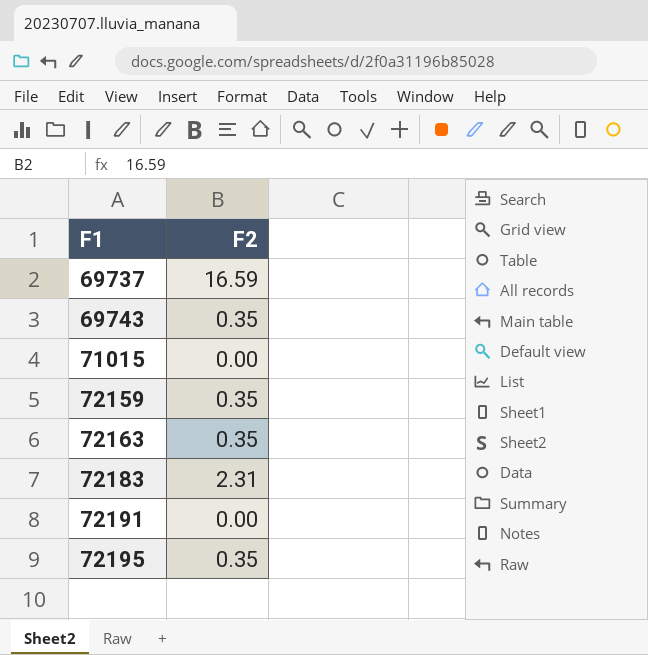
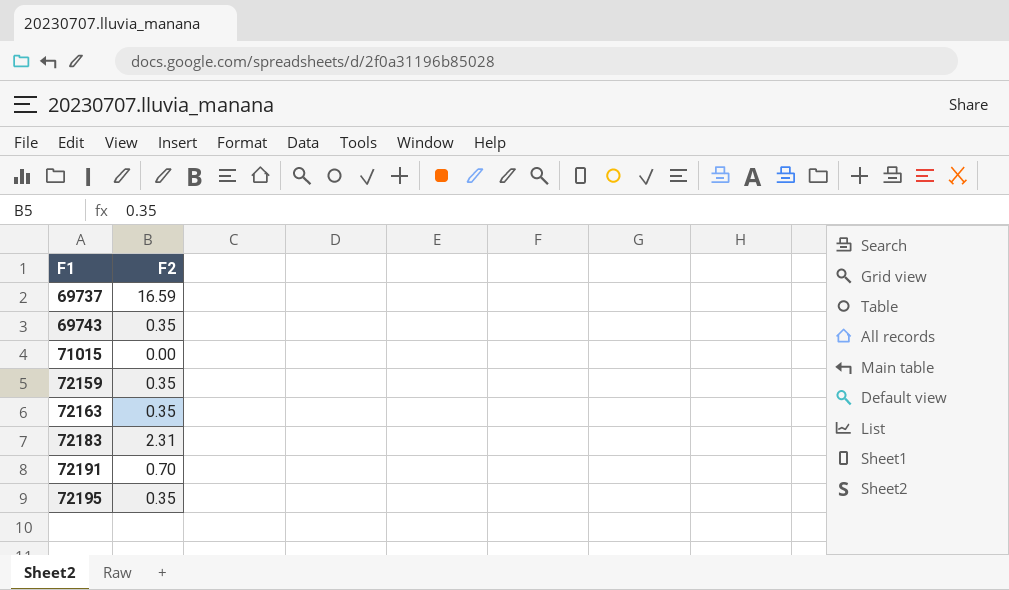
72191 | F2: 0.00 -> 0.70

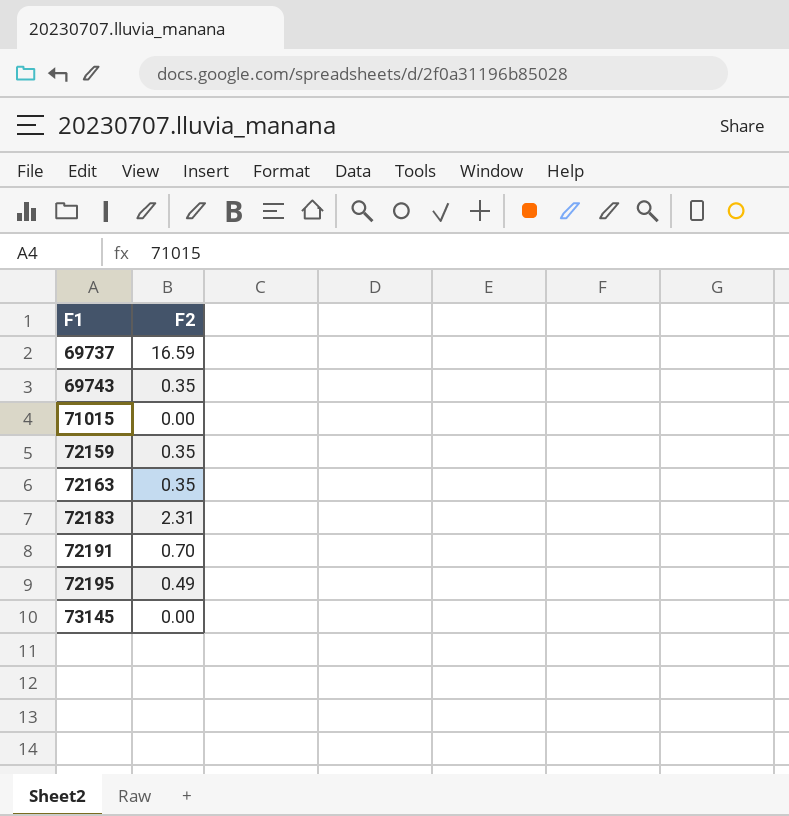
72195 | F2: 0.35 -> 0.49
row 73145: none -> 0.00

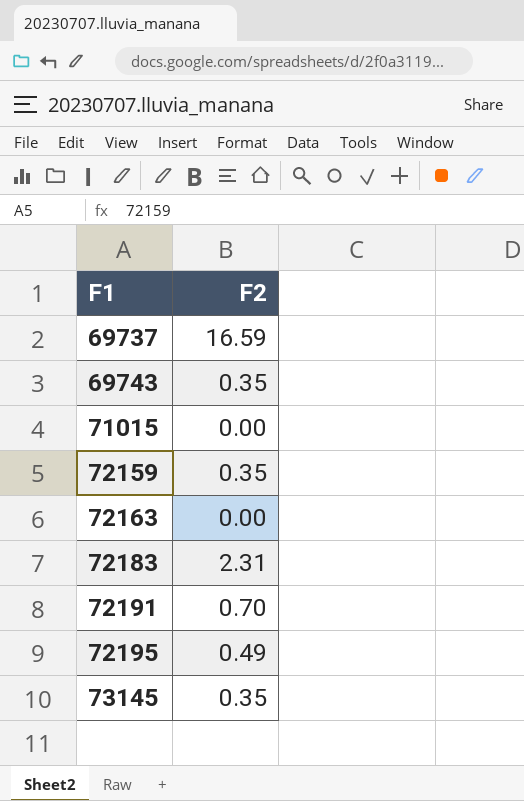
72163 | F2: 0.35 -> 0.00
73145 | F2: 0.00 -> 0.35

